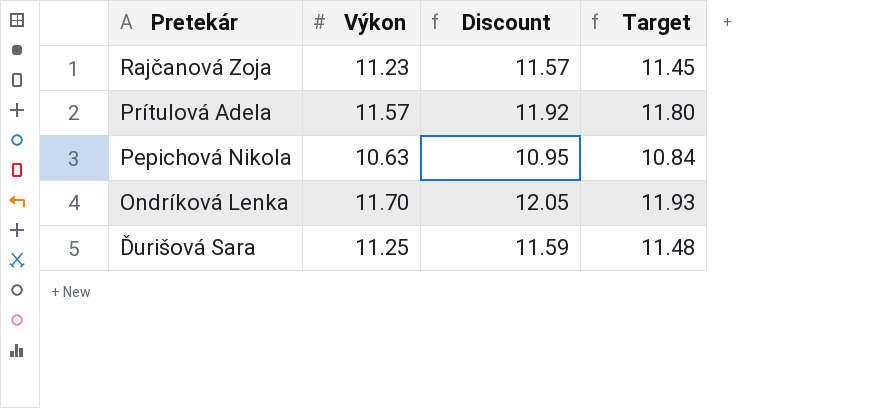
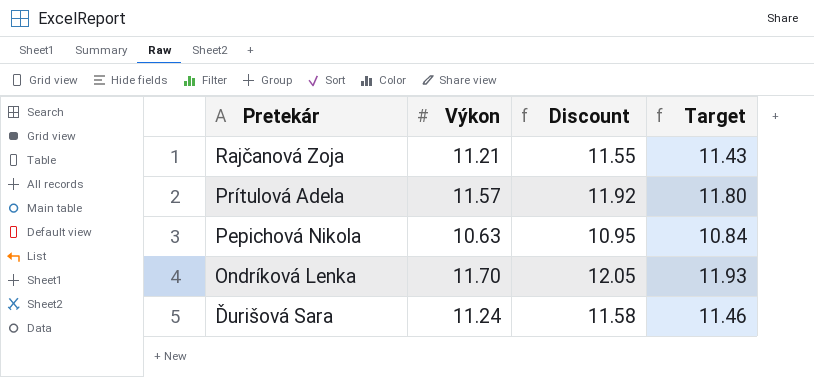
Rajčanová Zoja | Výkon: 11.23 -> 11.21
Rajčanová Zoja | Discount: 11.57 -> 11.55
Rajčanová Zoja | Target: 11.45 -> 11.43
Ďurišová Sara | Výkon: 11.25 -> 11.24
Ďurišová Sara | Discount: 11.59 -> 11.58
Ďurišová Sara | Target: 11.48 -> 11.46

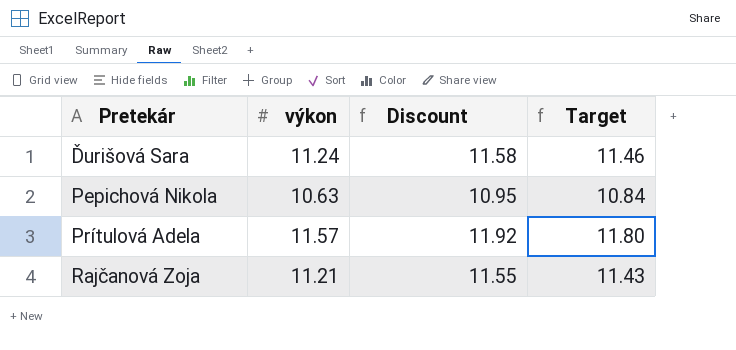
row order: Pretekár descending -> Pretekár ascending
column name: Výkon -> výkon
row Ondríková Lenka: 11.70 | 12.05 | 11.93 -> none

